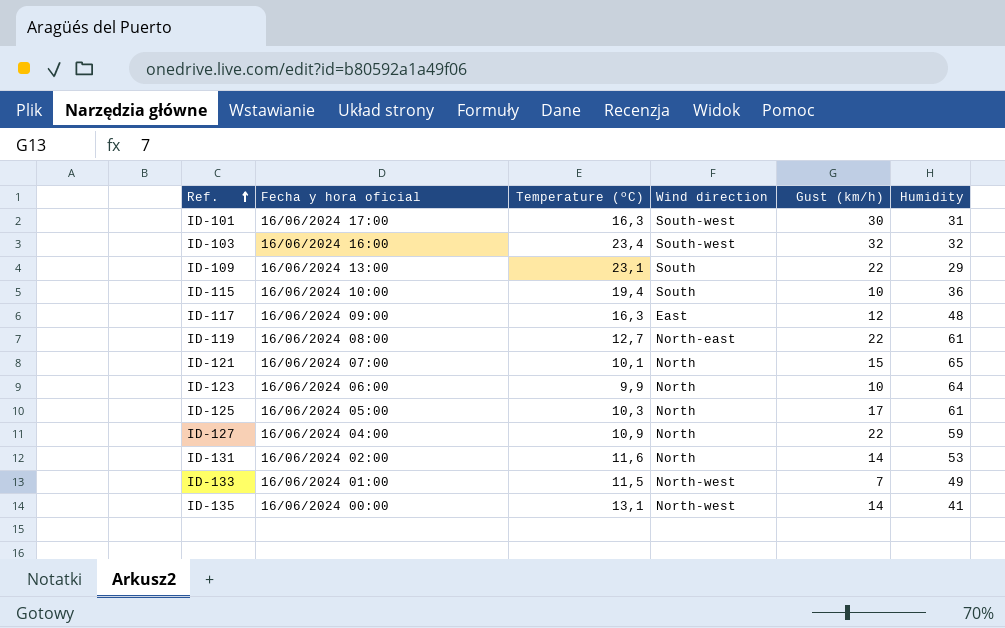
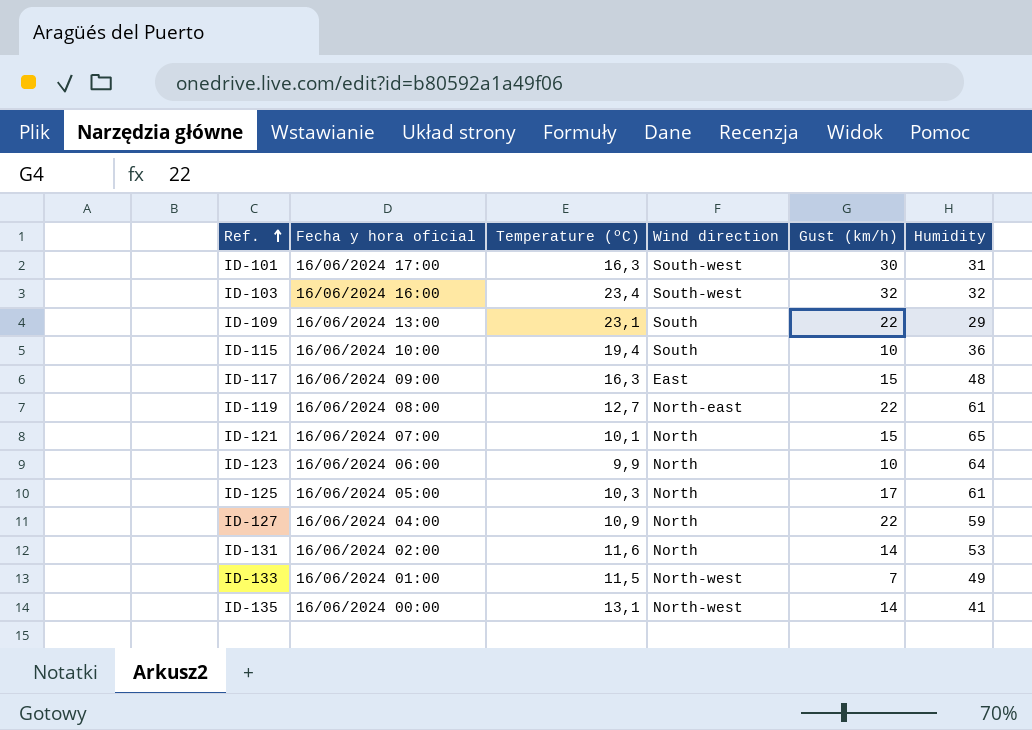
ID-117 | Gust (km/h): 12 -> 15

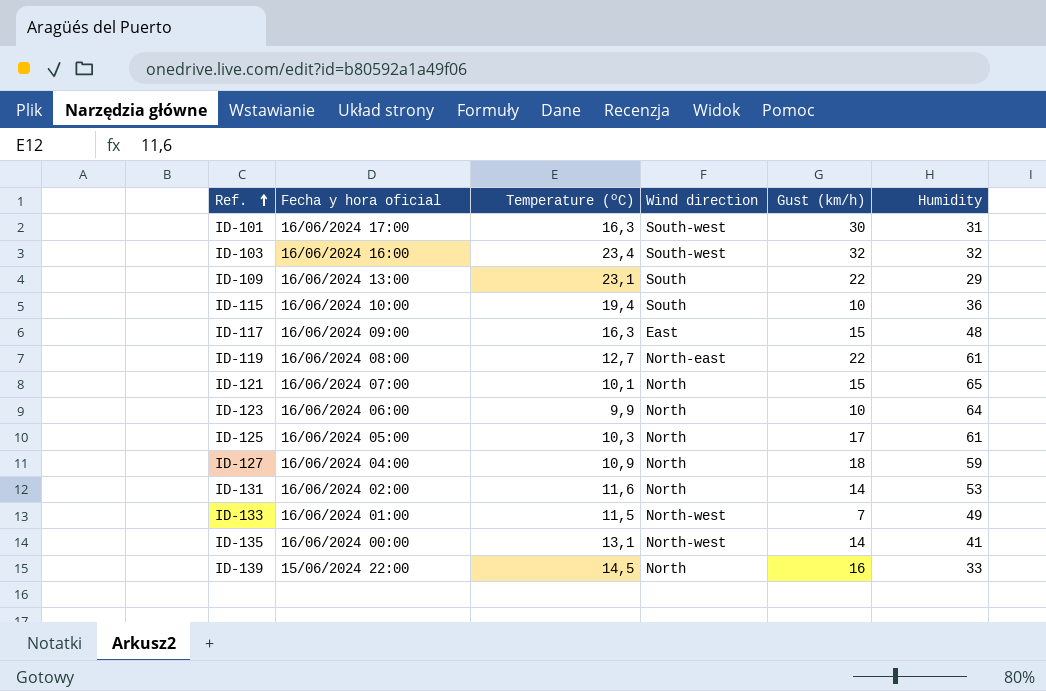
ID-127 | Gust (km/h): 22 -> 18
row ID-139: none -> 15/06/2024 22:00 | 14,5 | North | 16 | 33

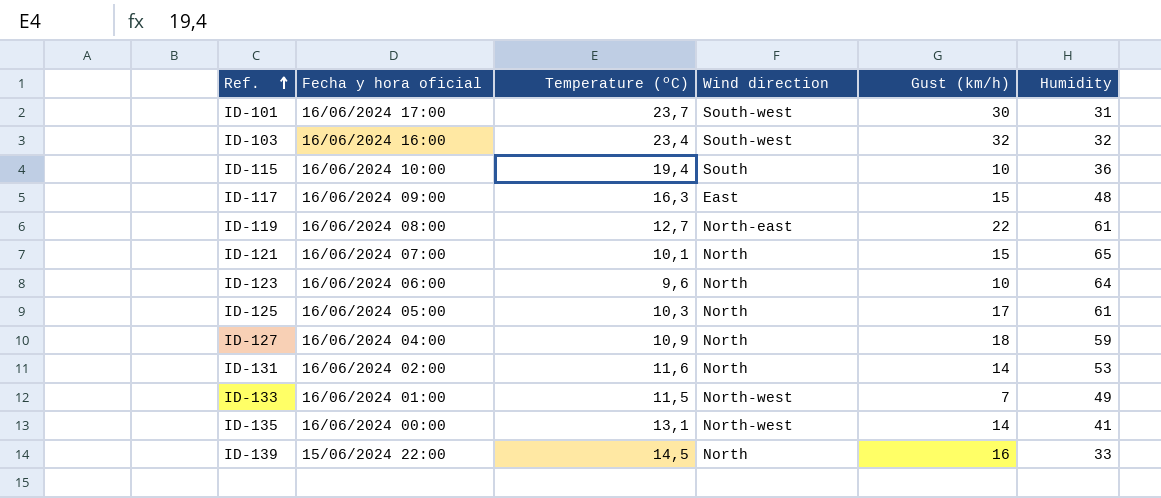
row ID-109: 16/06/2024 13:00 | 23,1 | South | 22 | 29 -> none
ID-101 | Temperature (ºC): 16,3 -> 23,7
ID-123 | Temperature (ºC): 9,9 -> 9,6

